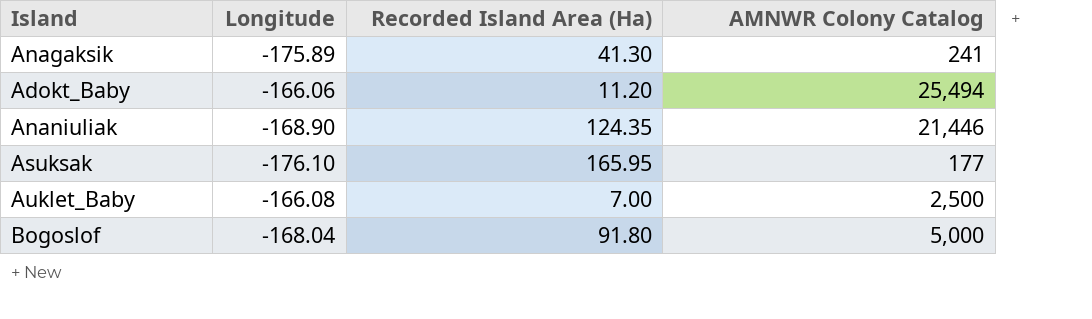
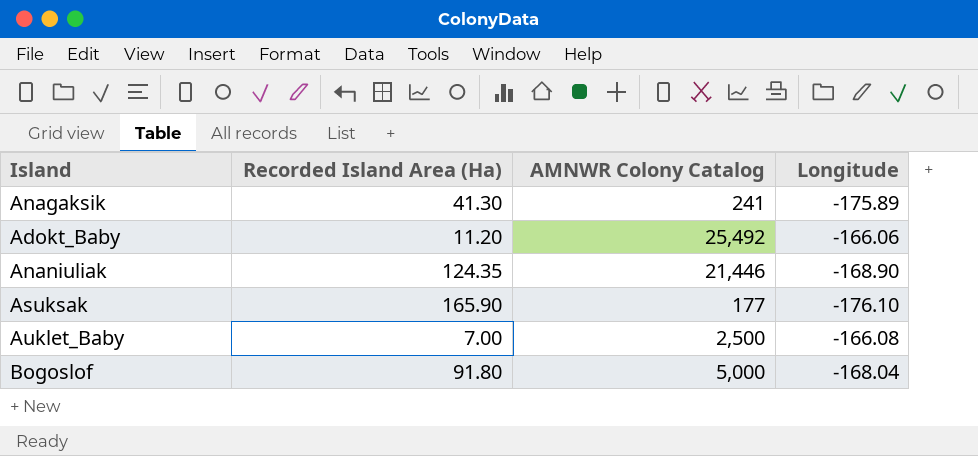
column Longitude | position: 2 -> 4
Adokt_Baby | AMNWR Colony Catalog: 25,494 -> 25,492
Asuksak | Recorded Island Area (Ha): 165.95 -> 165.90

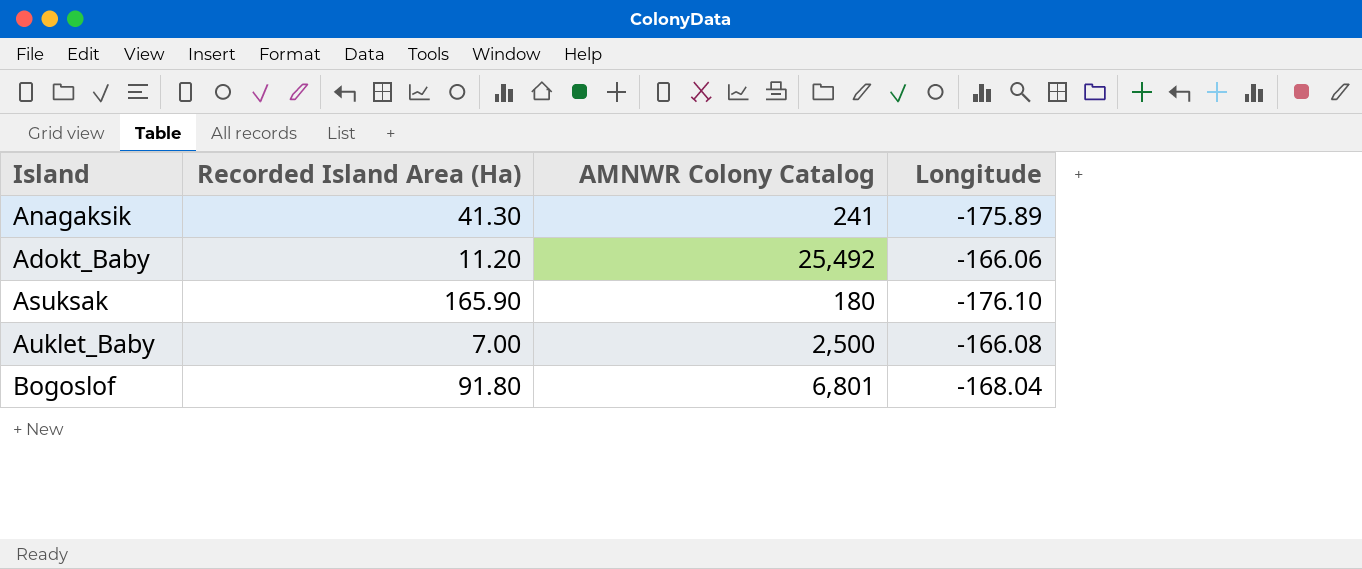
row Ananiuliak: 124.35 | 21,446 | -168.90 -> none
Asuksak | AMNWR Colony Catalog: 177 -> 180
Bogoslof | AMNWR Colony Catalog: 5,000 -> 6,801

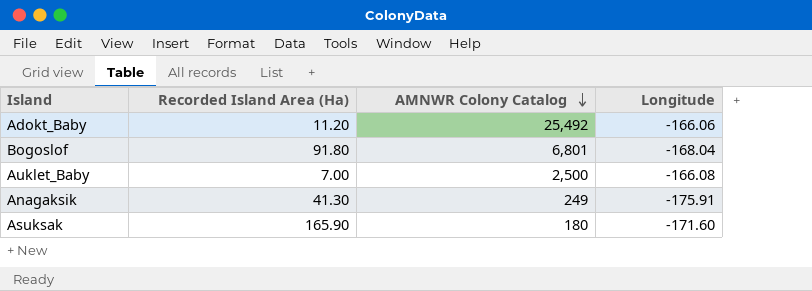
row order: none -> AMNWR Colony Catalog descending
Anagaksik | AMNWR Colony Catalog: 241 -> 249
Anagaksik | Longitude: -175.89 -> -175.91
Asuksak | Longitude: -176.10 -> -171.60

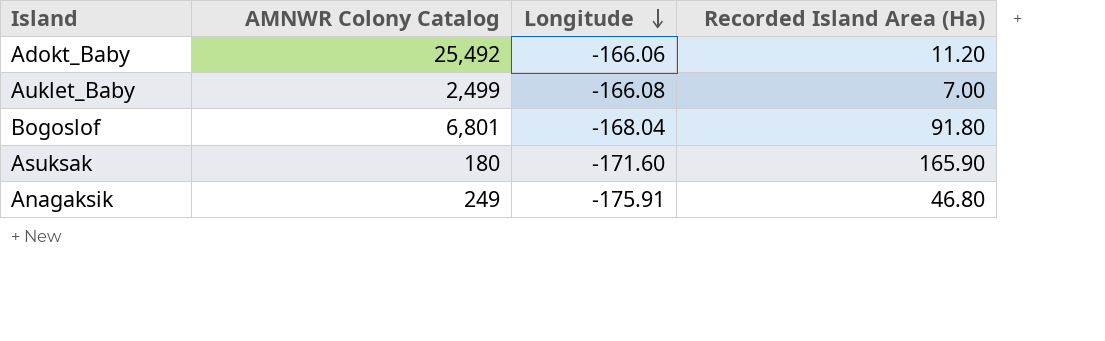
row order: AMNWR Colony Catalog descending -> Longitude descending
column Recorded Island Area (Ha) | position: 2 -> 4
Auklet_Baby | AMNWR Colony Catalog: 2,500 -> 2,499
Anagaksik | Recorded Island Area (Ha): 41.30 -> 46.80

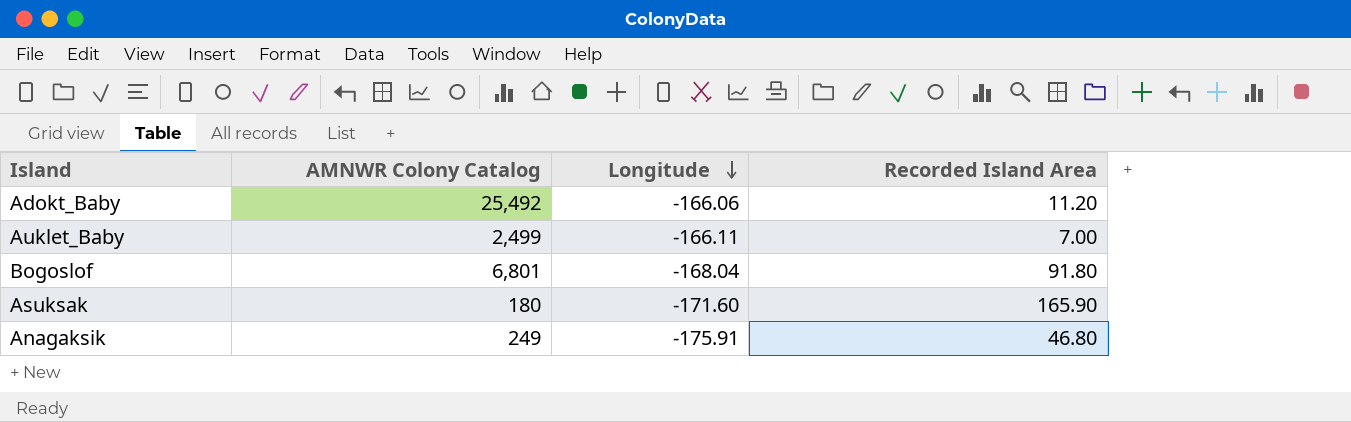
column name: Recorded Island Area (Ha) -> Recorded Island Area
Auklet_Baby | Longitude: -166.08 -> -166.11

